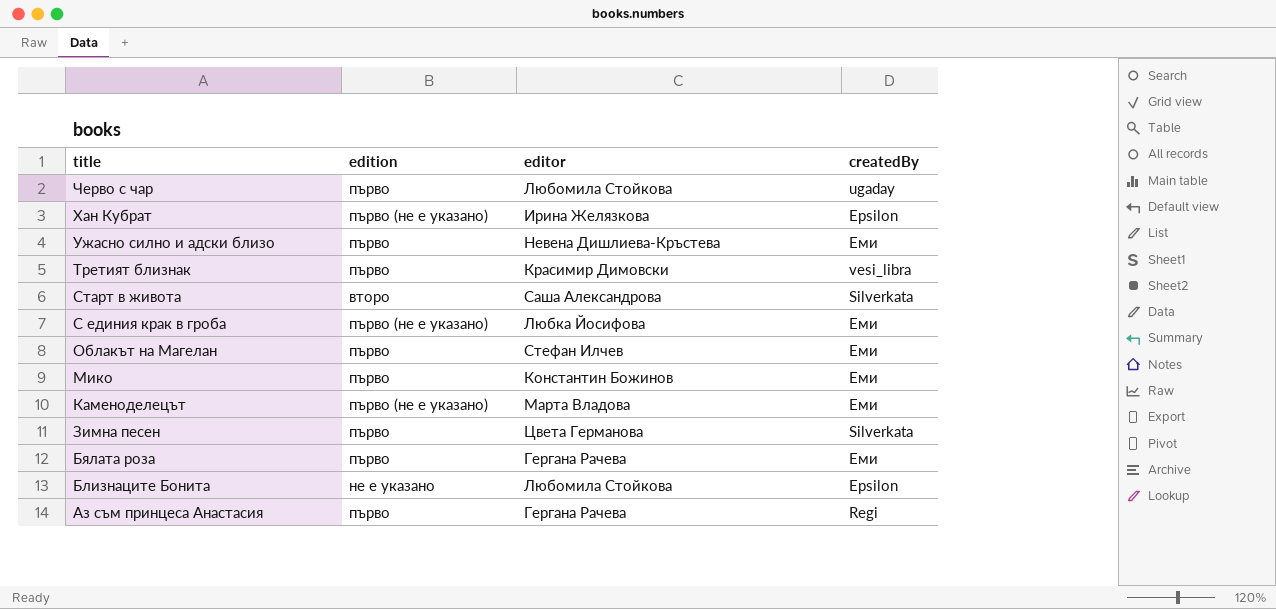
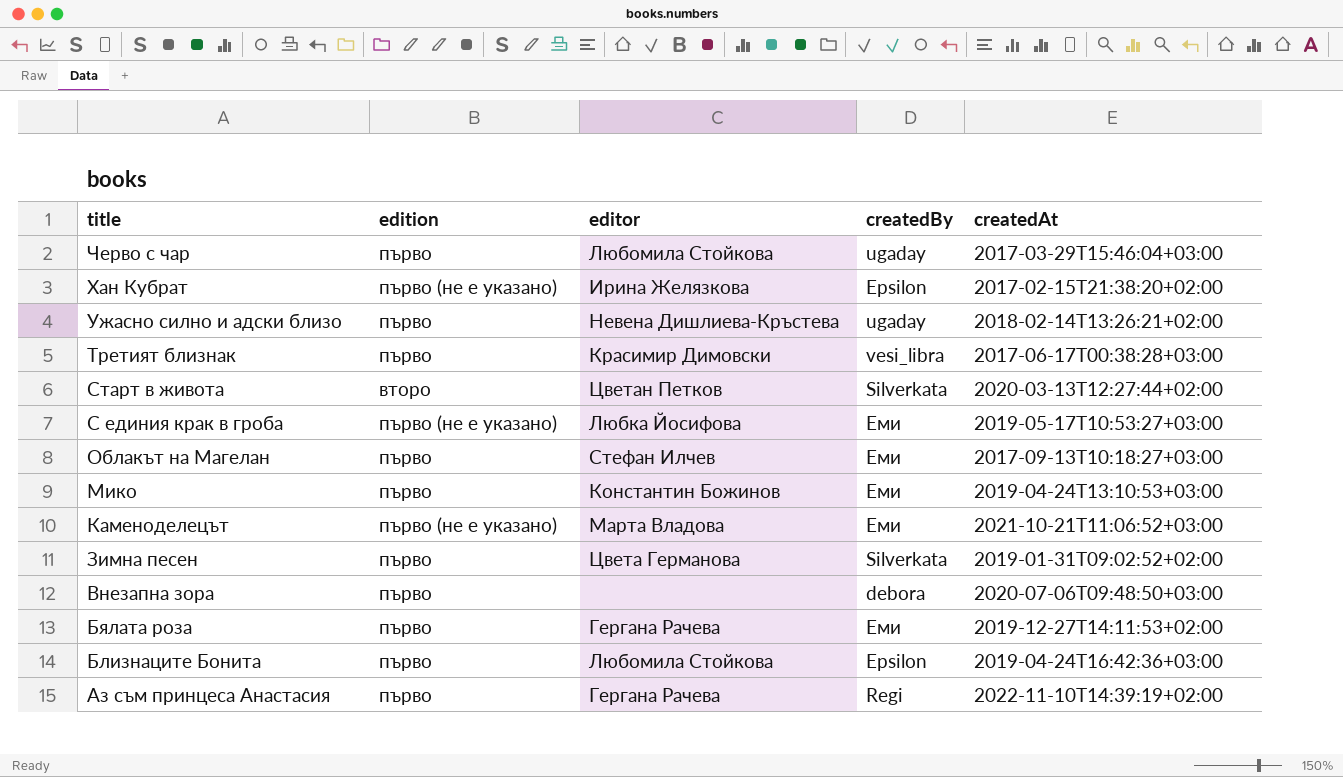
column createdAt | position: none -> 5
Ужасно силно и адски близо | createdBy: Еми -> ugaday
Старт в живота | editor: Саша Александрова -> Цветан Петков
row Внезапна зора: none -> първо | none | debora | 2020-07-06T09:48:50+03:00
Близнаците Бонита | edition: не е указано -> първо

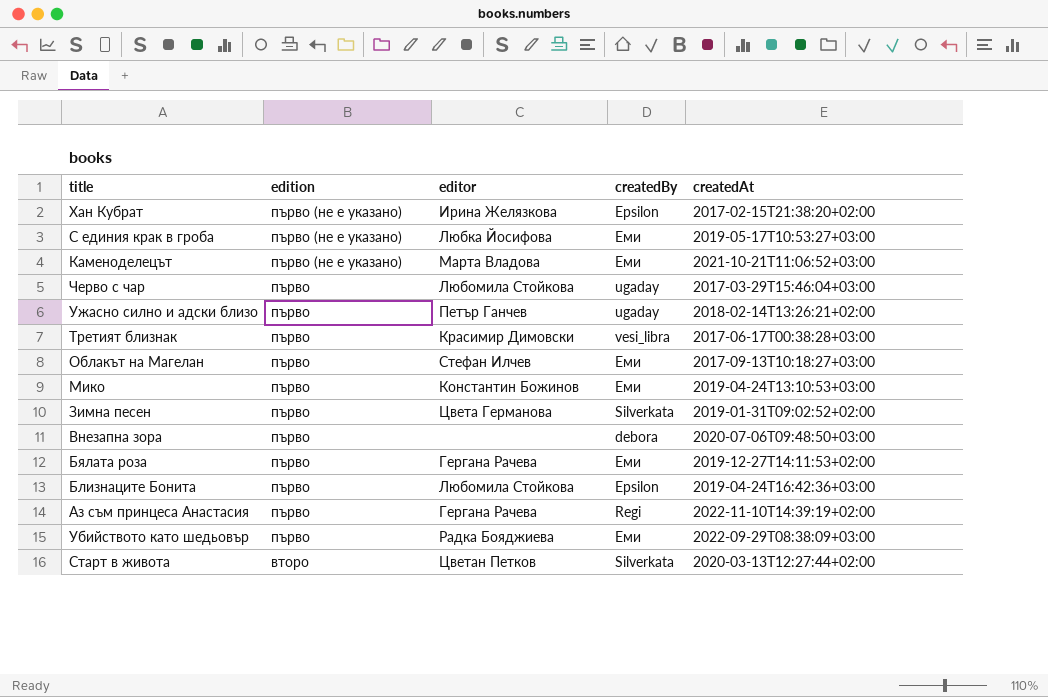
row order: title descending -> edition descending
Ужасно силно и адски близо | editor: Невена Дишлиева-Кръстева -> Петър Ганчев
row Убийството като шедьовър: none -> първо | Радка Бояджиева | Еми | 2022-09-29T08:38:09+03:00

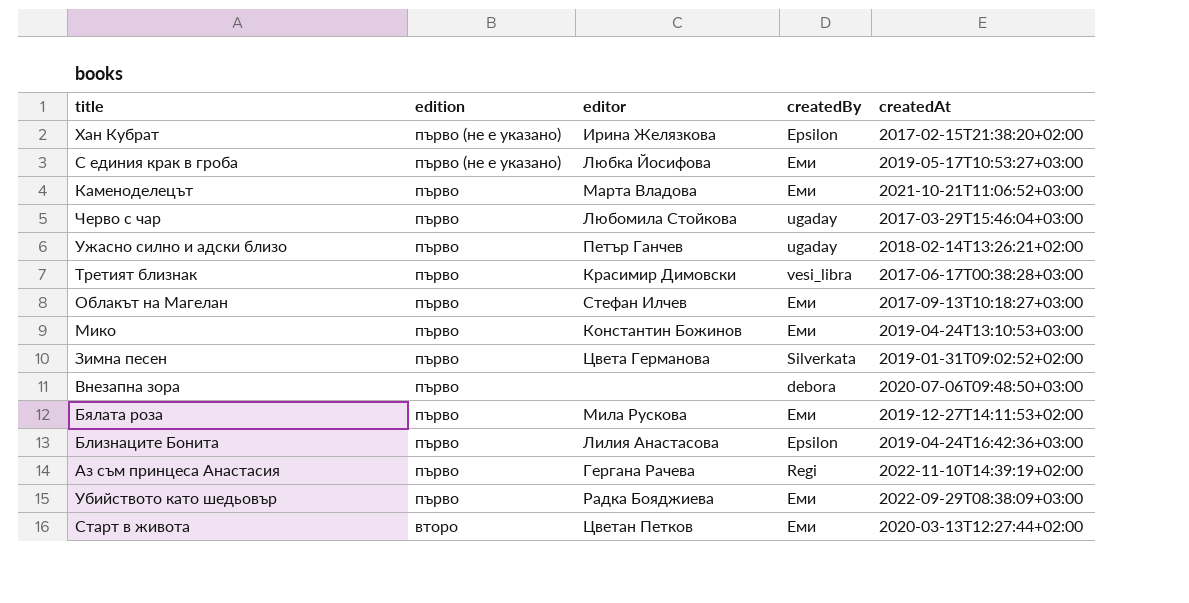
Каменоделецът | edition: първо (не е указано) -> първо
Бялата роза | editor: Гергана Рачева -> Мила Рускова
Близнаците Бонита | editor: Любомила Стойкова -> Лилия Анастасова
Старт в живота | createdBy: Silverkata -> Еми

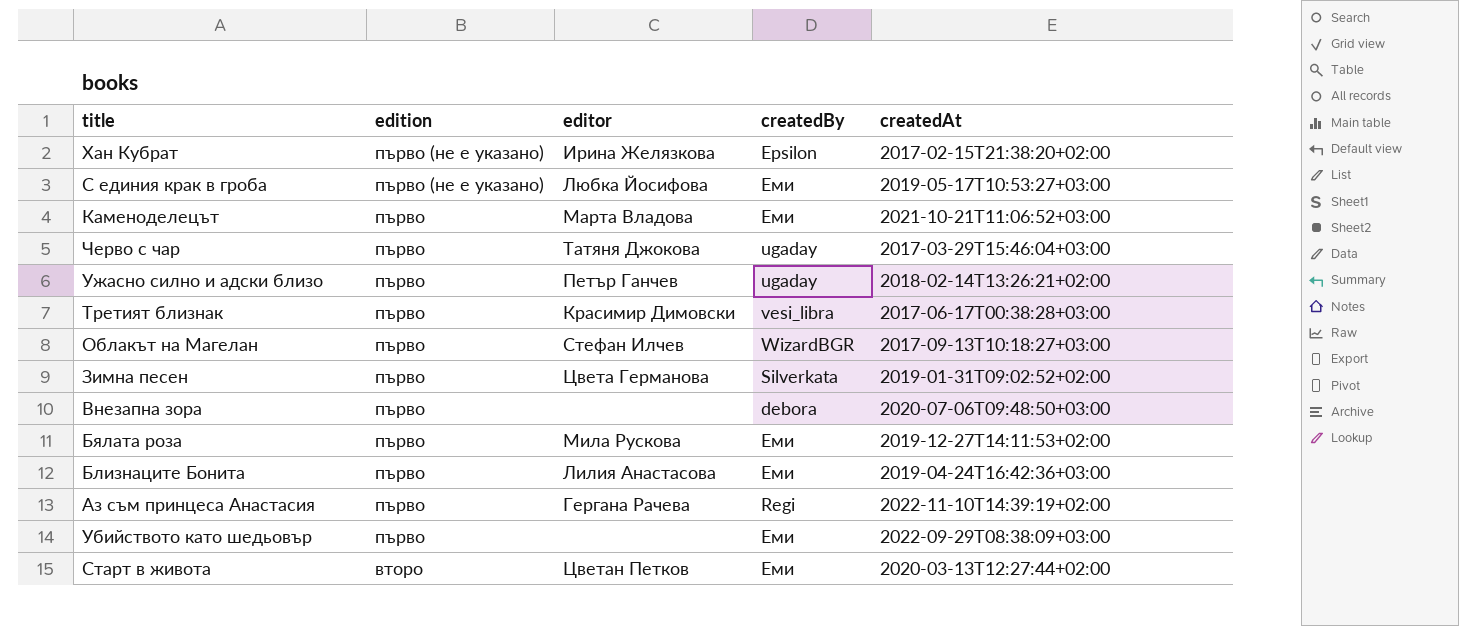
row Мико: първо | Константин Божинов | Еми | 2019-04-24T13:10:53+03:00 -> none
Черво с чар | editor: Любомила Стойкова -> Татяня Джокова
Облакът на Магелан | createdBy: Еми -> WizardBGR
Близнаците Бонита | createdBy: Epsilon -> Еми
Убийството като шедьовър | editor: Радка Бояджиева -> none

